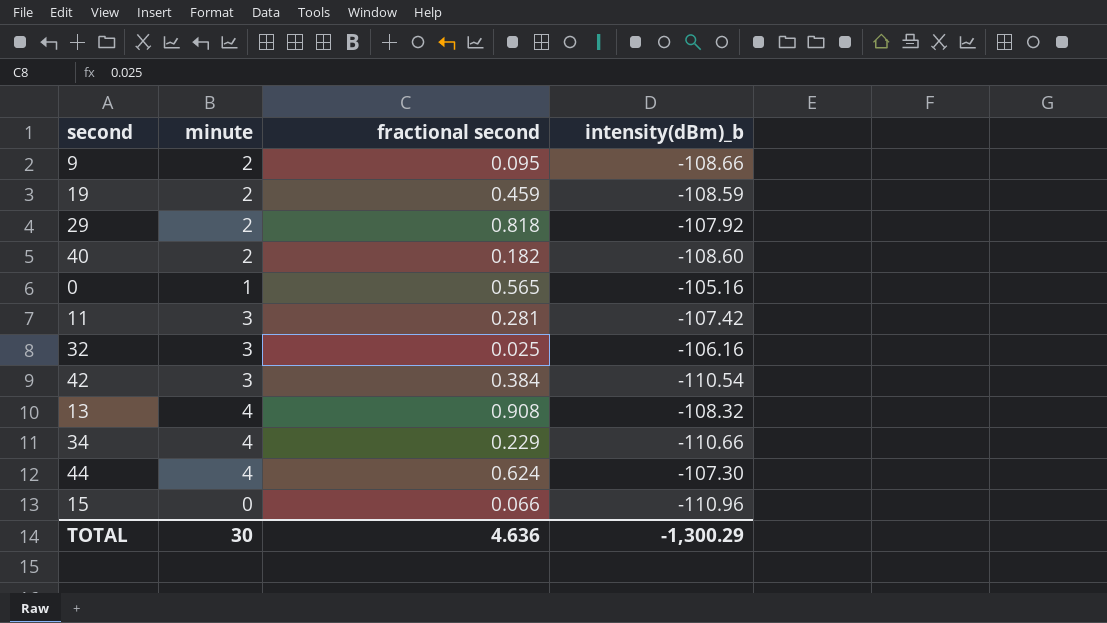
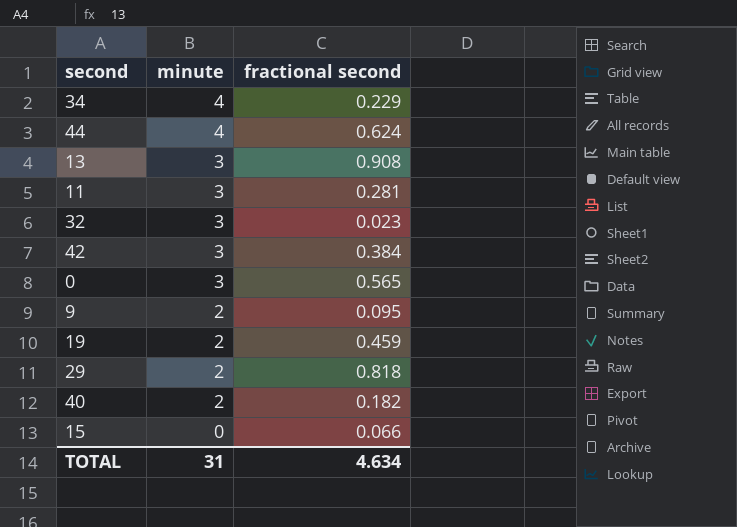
row order: none -> minute descending
column intensity(dBm)_b | position: 4 -> none
13 | minute: 4 -> 3
32 | fractional second: 0.025 -> 0.023
0 | minute: 1 -> 3
TOTAL | minute: 30 -> 31
TOTAL | fractional second: 4.636 -> 4.634

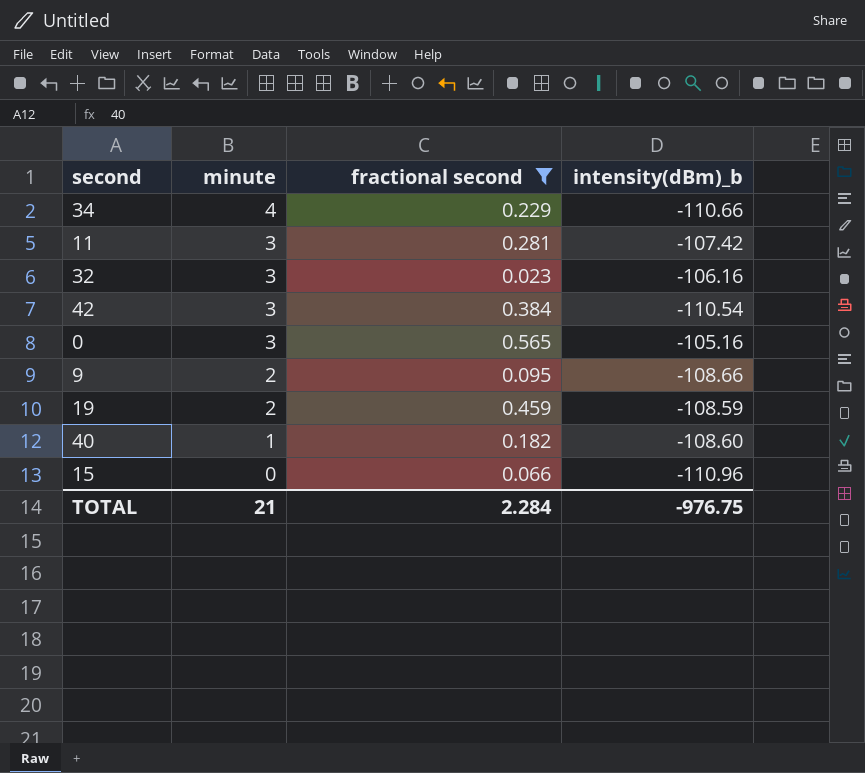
filter: none -> fractional second <= 0.565
column intensity(dBm)_b | position: none -> 4
40 | minute: 2 -> 1
TOTAL | minute: 31 -> 21
TOTAL | fractional second: 4.634 -> 2.284

